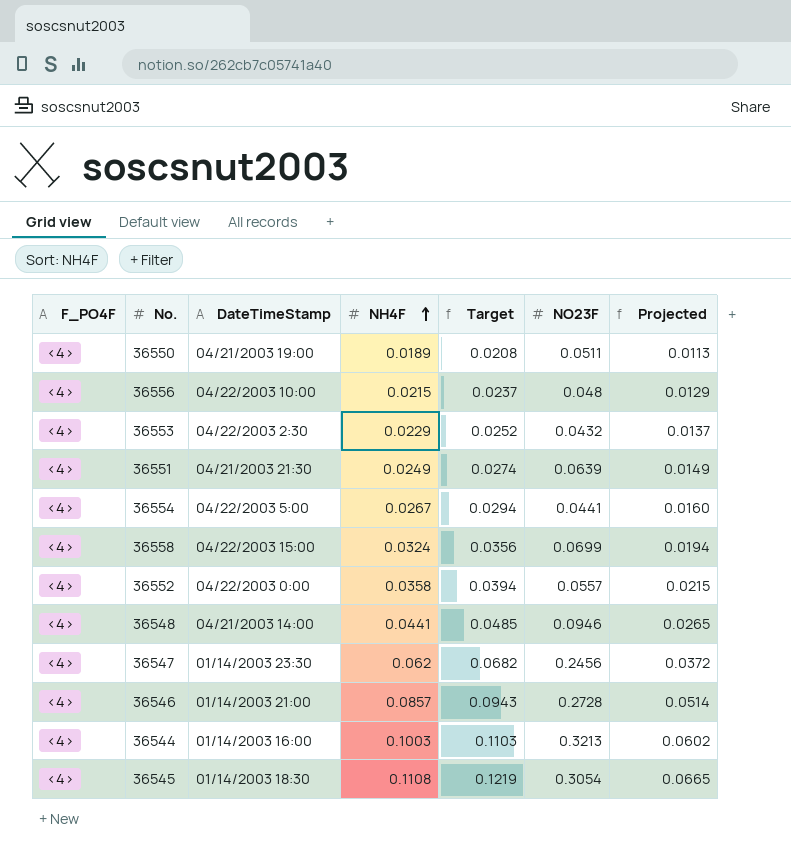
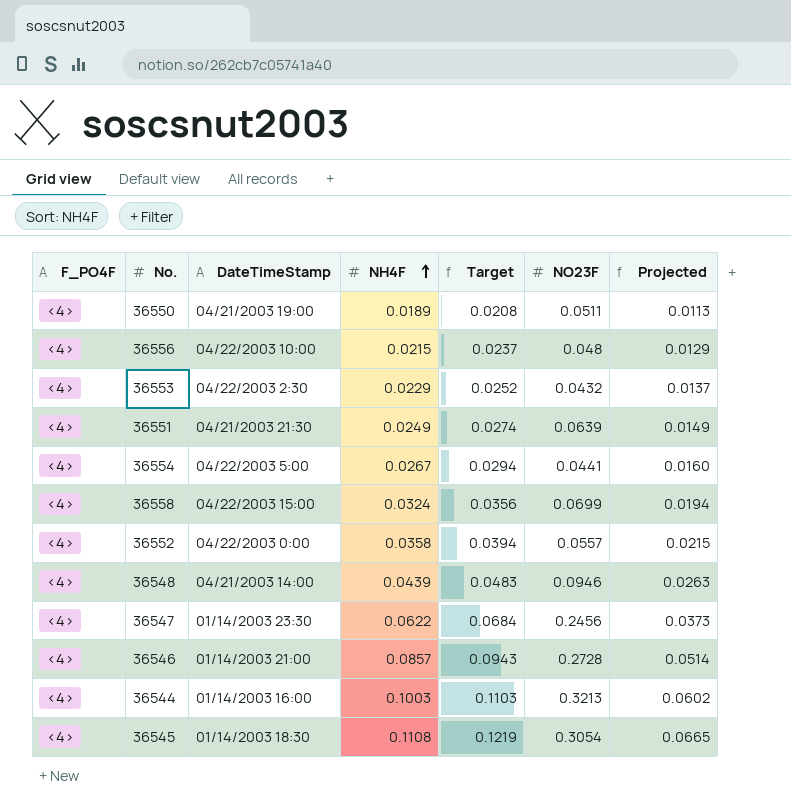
36548 | NH4F: 0.0441 -> 0.0439
36548 | Target: 0.0485 -> 0.0483
36548 | Projected: 0.0265 -> 0.0263
36547 | NH4F: 0.062 -> 0.0622
36547 | Target: 0.0682 -> 0.0684
36547 | Projected: 0.0372 -> 0.0373

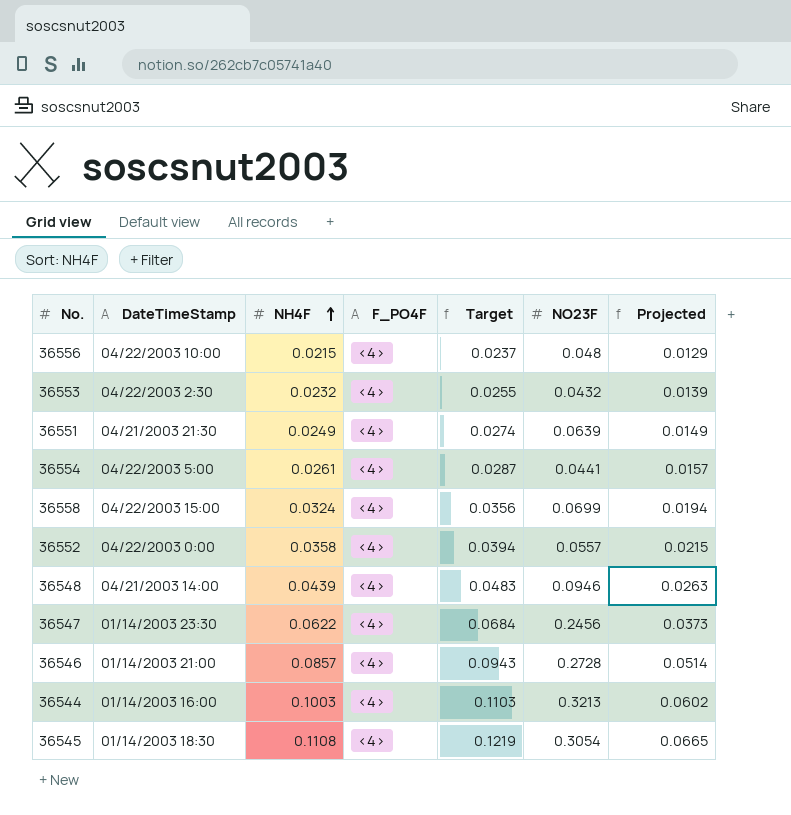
column F_PO4F | position: 1 -> 4
row 36550: <4> | 04/21/2003 19:00 | 0.0189 | 0.0208 | 0.0511 | 0.0113 -> none
36553 | NH4F: 0.0229 -> 0.0232
36553 | Target: 0.0252 -> 0.0255
36553 | Projected: 0.0137 -> 0.0139
36554 | NH4F: 0.0267 -> 0.0261
36554 | Target: 0.0294 -> 0.0287
36554 | Projected: 0.0160 -> 0.0157

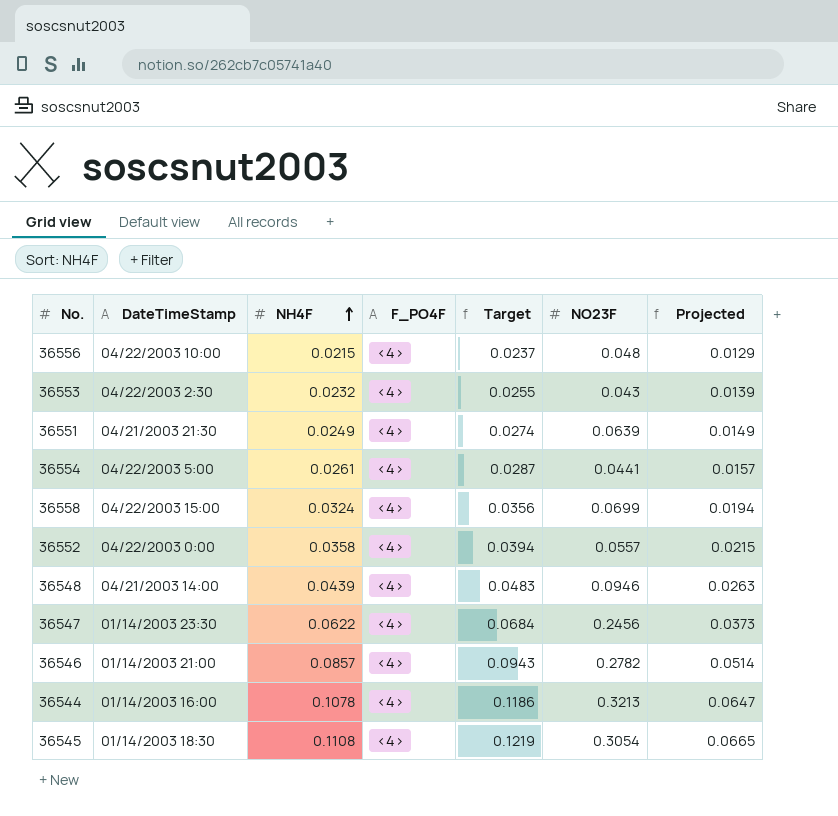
36553 | NO23F: 0.0432 -> 0.043
36546 | NO23F: 0.2728 -> 0.2782
36544 | NH4F: 0.1003 -> 0.1078
36544 | Target: 0.1103 -> 0.1186
36544 | Projected: 0.0602 -> 0.0647

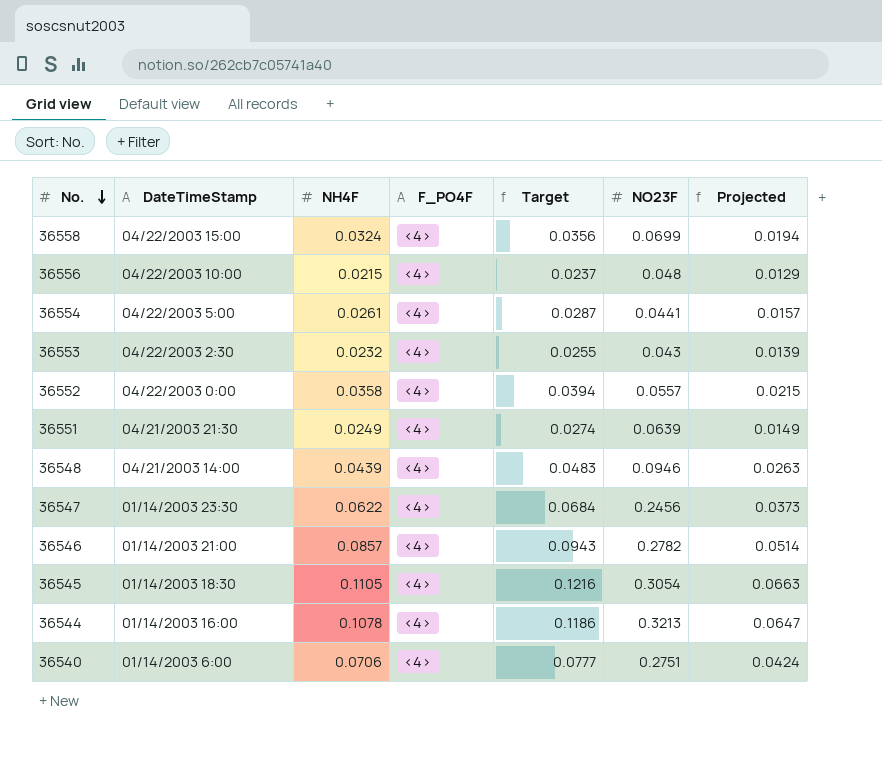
row order: NH4F ascending -> No. descending
36545 | NH4F: 0.1108 -> 0.1105
36545 | Target: 0.1219 -> 0.1216
36545 | Projected: 0.0665 -> 0.0663
row 36540: none -> 01/14/2003 6:00 | 0.0706 | <4> | 0.0777 | 0.2751 | 0.0424

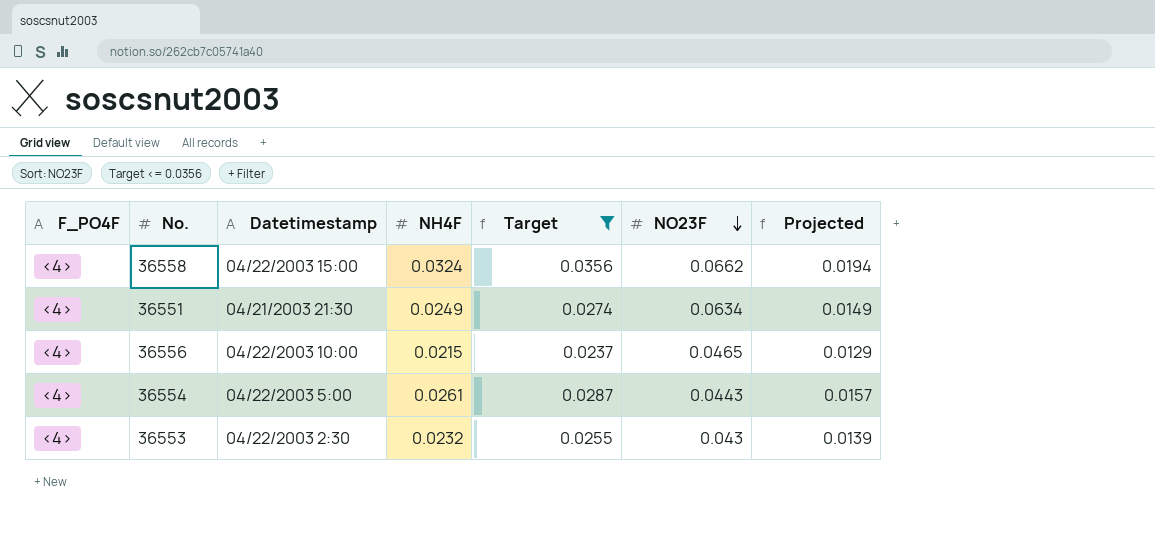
filter: none -> Target <= 0.0356
row order: No. descending -> NO23F descending
column F_PO4F | position: 4 -> 1
column name: DateTimeStamp -> Datetimestamp
36558 | NO23F: 0.0699 -> 0.0662
36551 | NO23F: 0.0639 -> 0.0634
36556 | NO23F: 0.048 -> 0.0465
36554 | NO23F: 0.0441 -> 0.0443

